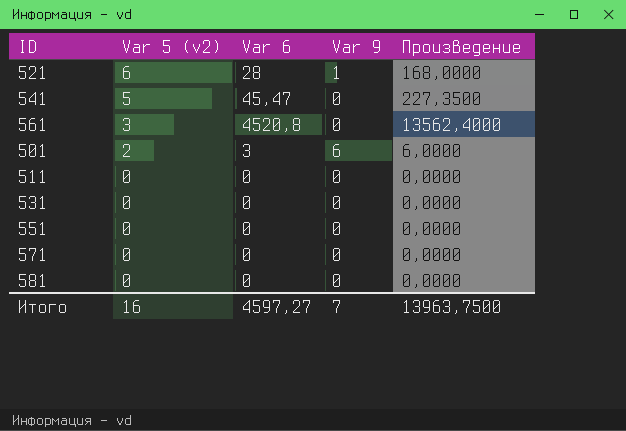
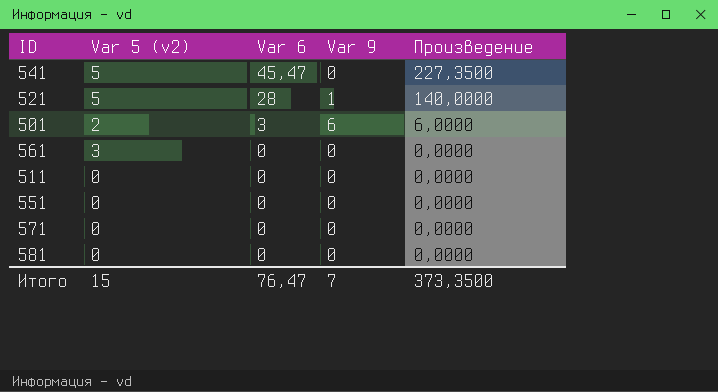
row order: Var 5 (v2) descending -> Var 6 descending
row 531: 0 | 0 | 0 | 0,0000 -> none
521 | Var 5 (v2): 6 -> 5
521 | Произведение: 168,0000 -> 140,0000
561 | Var 6: 4520,8 -> 0
561 | Произведение: 13562,4000 -> 0,0000
Итого | Var 5 (v2): 16 -> 15
Итого | Var 6: 4597,27 -> 76,47
Итого | Произведение: 13963,7500 -> 373,3500

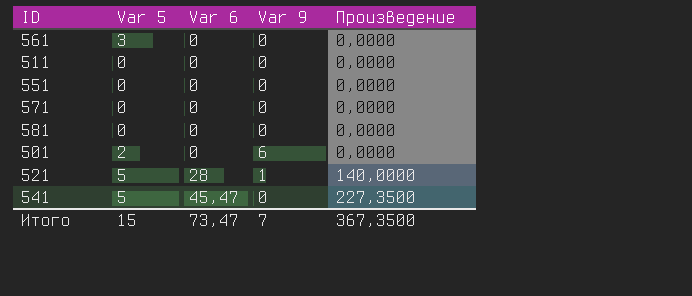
row order: Var 6 descending -> Var 6 ascending
column name: Var 5 (v2) -> Var 5
501 | Var 6: 3 -> 0
501 | Произведение: 6,0000 -> 0,0000
Итого | Var 6: 76,47 -> 73,47
Итого | Произведение: 373,3500 -> 367,3500

